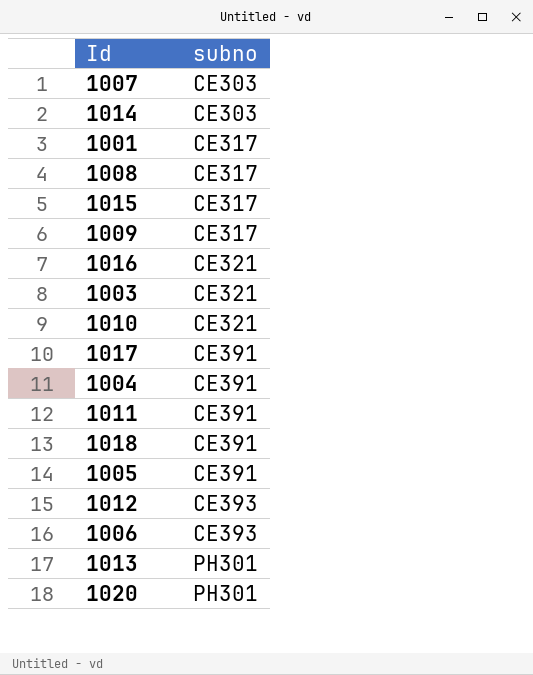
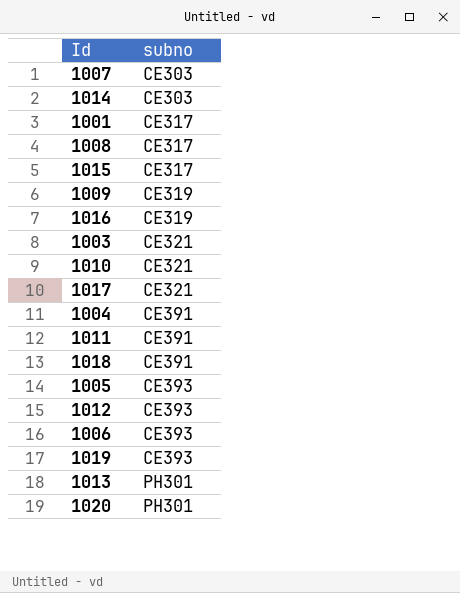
1009 | subno: CE317 -> CE319
1016 | subno: CE321 -> CE319
1017 | subno: CE391 -> CE321
1005 | subno: CE391 -> CE393
row 1019: none -> CE393

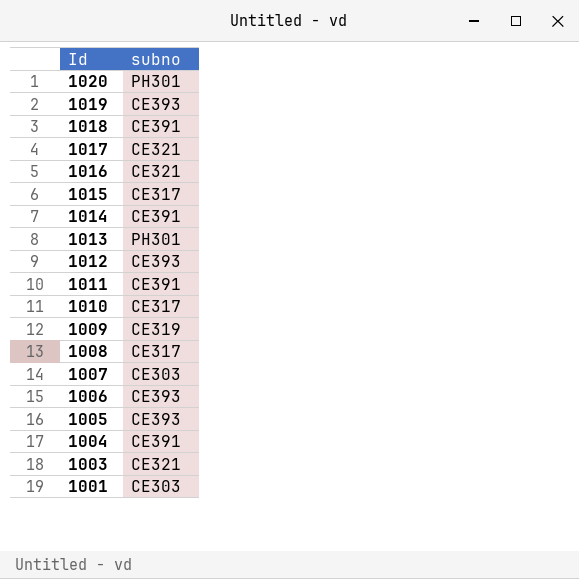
row order: subno ascending -> Id descending
1016 | subno: CE319 -> CE321
1014 | subno: CE303 -> CE391
1010 | subno: CE321 -> CE317
1001 | subno: CE317 -> CE303

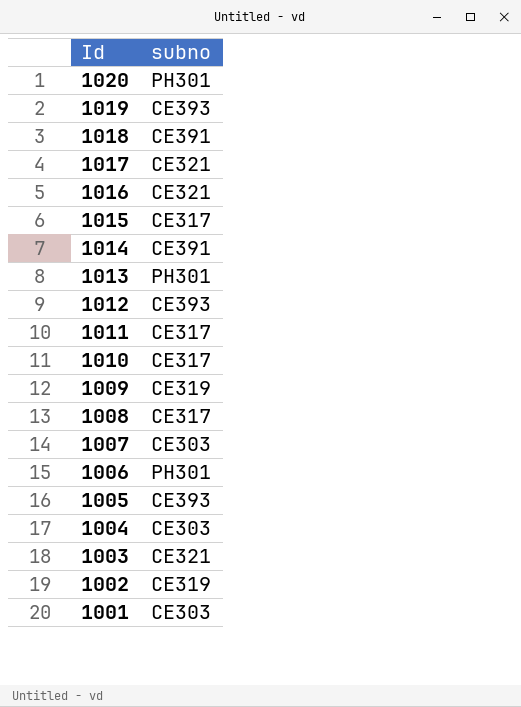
1011 | subno: CE391 -> CE317
1006 | subno: CE393 -> PH301
1004 | subno: CE391 -> CE303
row 1002: none -> CE319

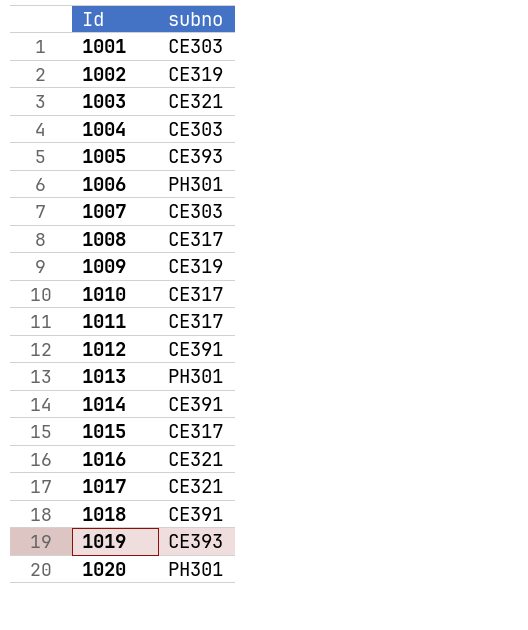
row order: Id descending -> Id ascending
1012 | subno: CE393 -> CE391

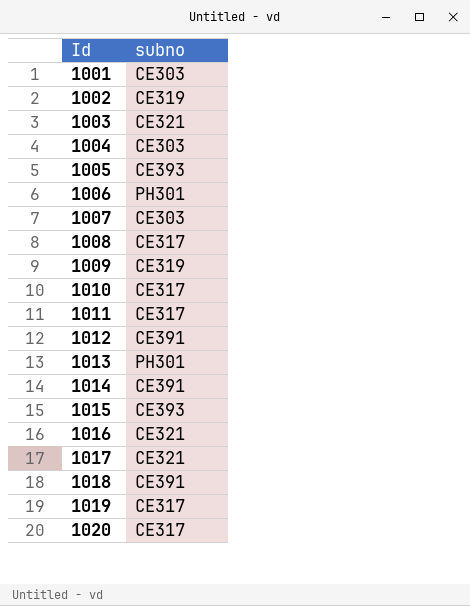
1015 | subno: CE317 -> CE393
1019 | subno: CE393 -> CE317
1020 | subno: PH301 -> CE317

